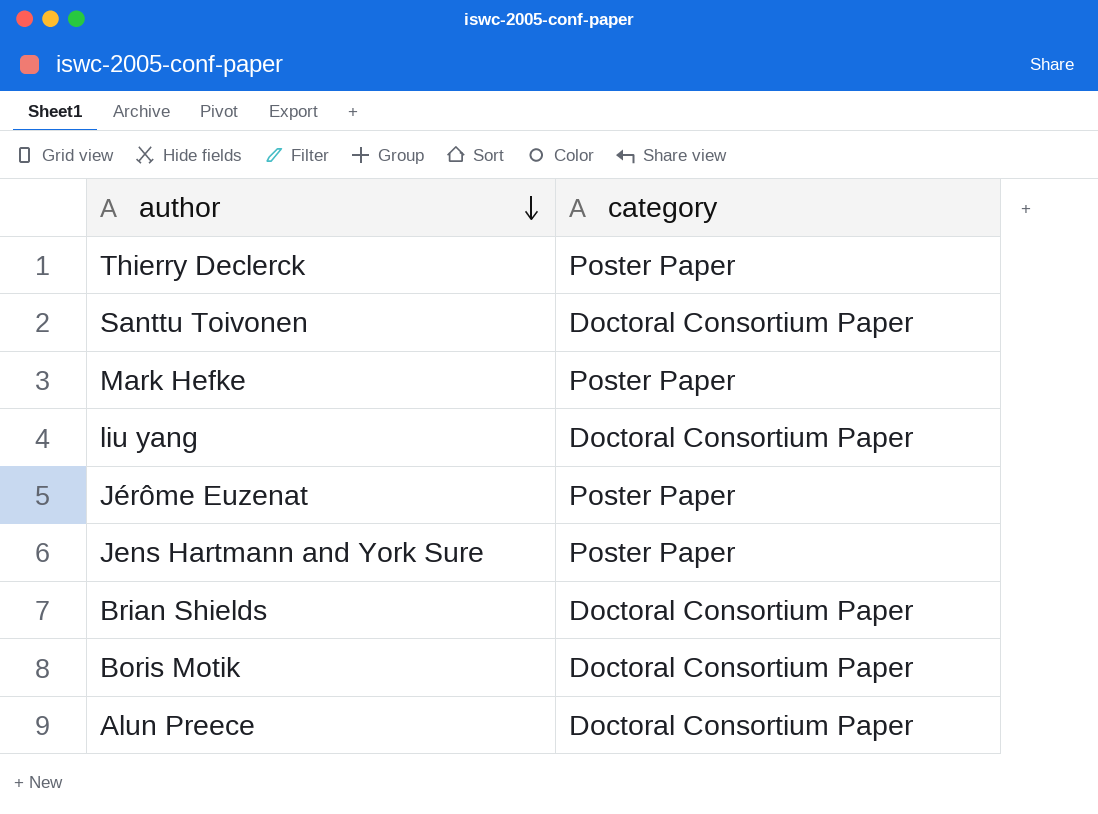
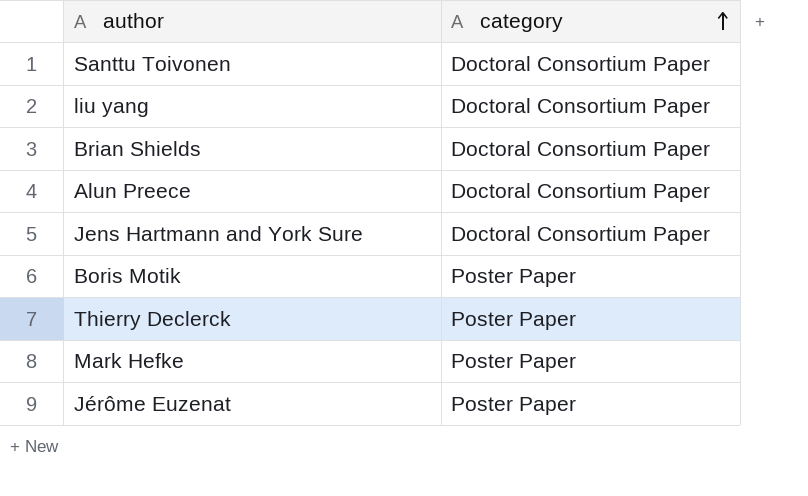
row order: author descending -> category ascending
Jens Hartmann and York Sure | category: Poster Paper -> Doctoral Consortium Paper
Boris Motik | category: Doctoral Consortium Paper -> Poster Paper

